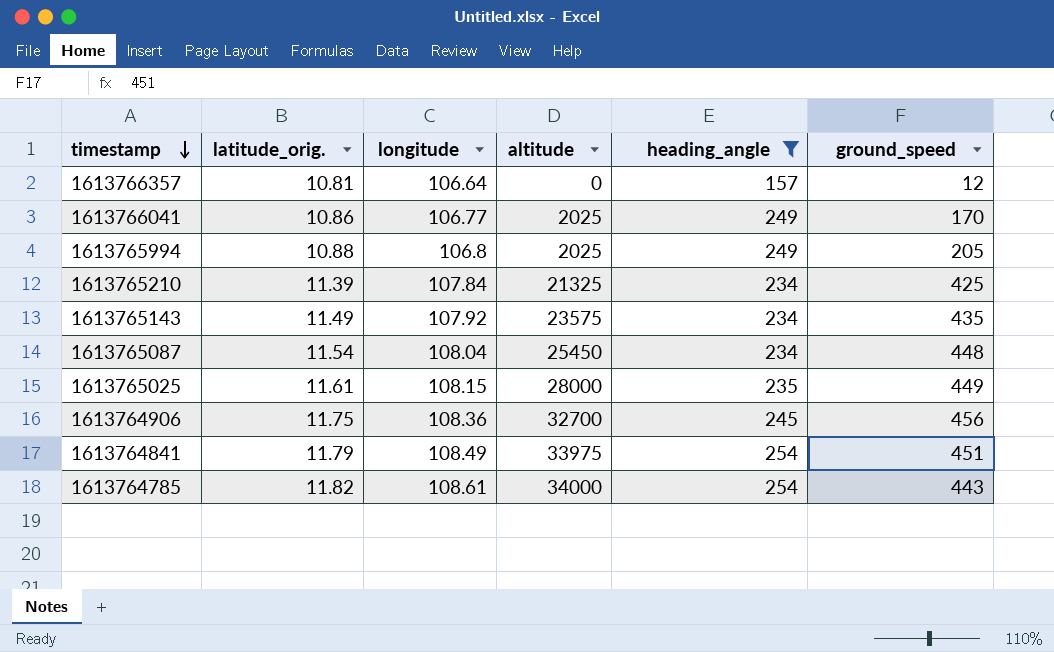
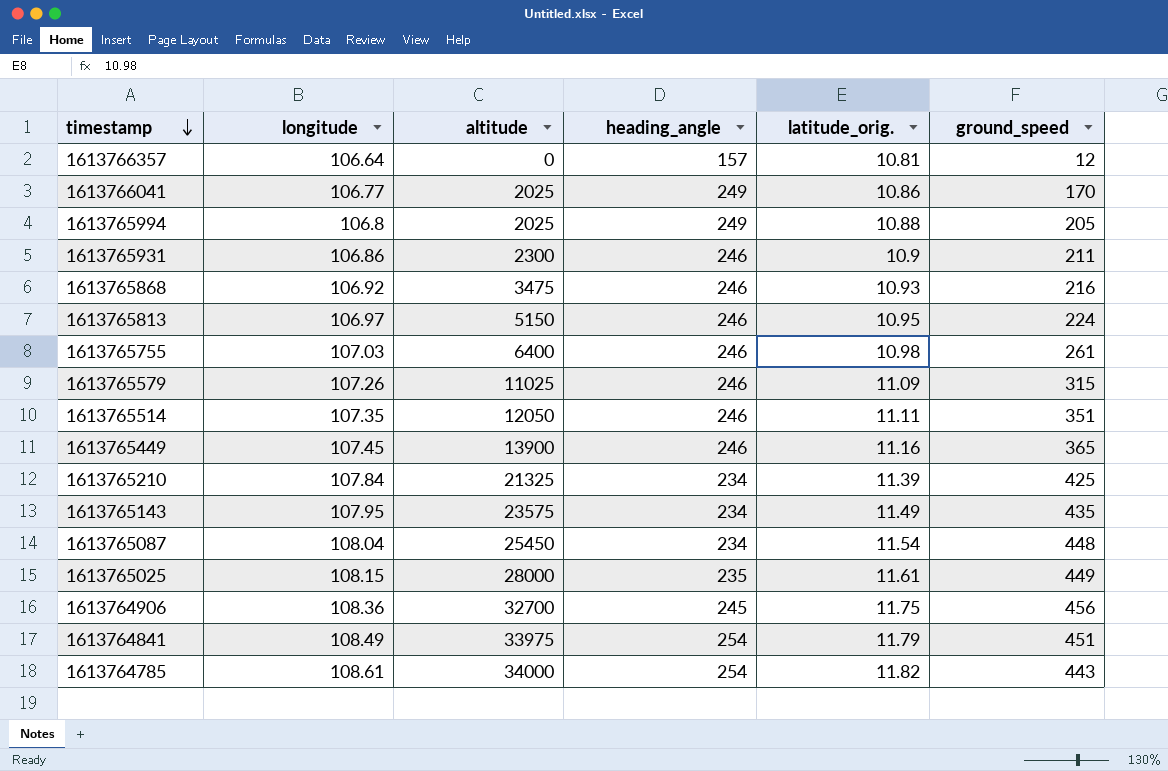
filter: heading_angle != 246 -> none
column latitude_orig. | position: 2 -> 5
1613765143 | longitude: 107.92 -> 107.95

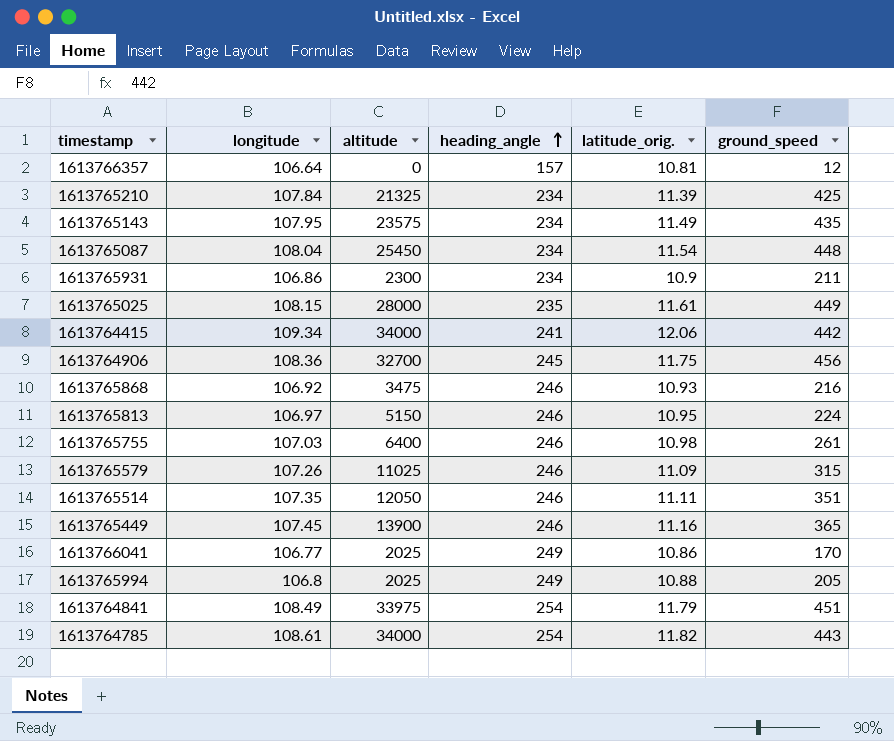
row order: timestamp descending -> heading_angle ascending
1613765931 | heading_angle: 246 -> 234
row 1613764415: none -> 109.34 | 34000 | 241 | 12.06 | 442

